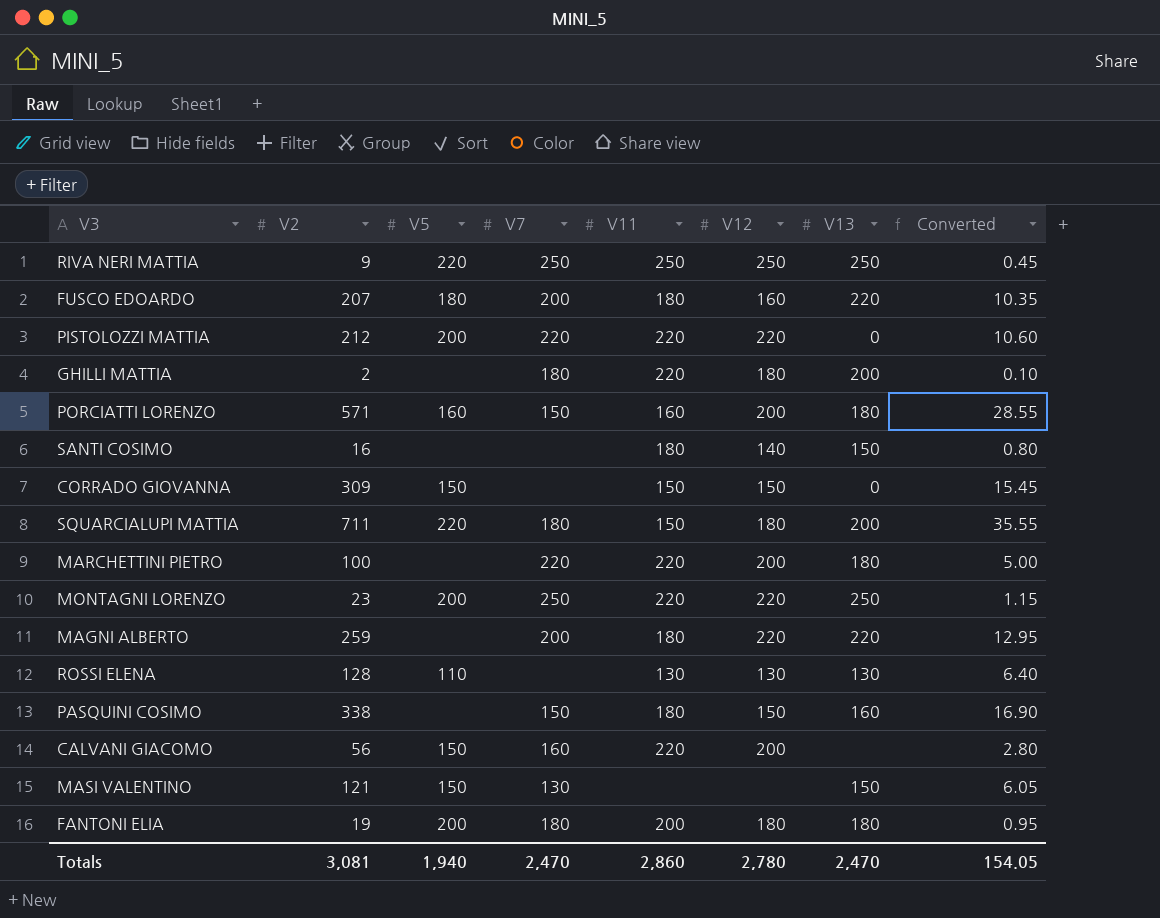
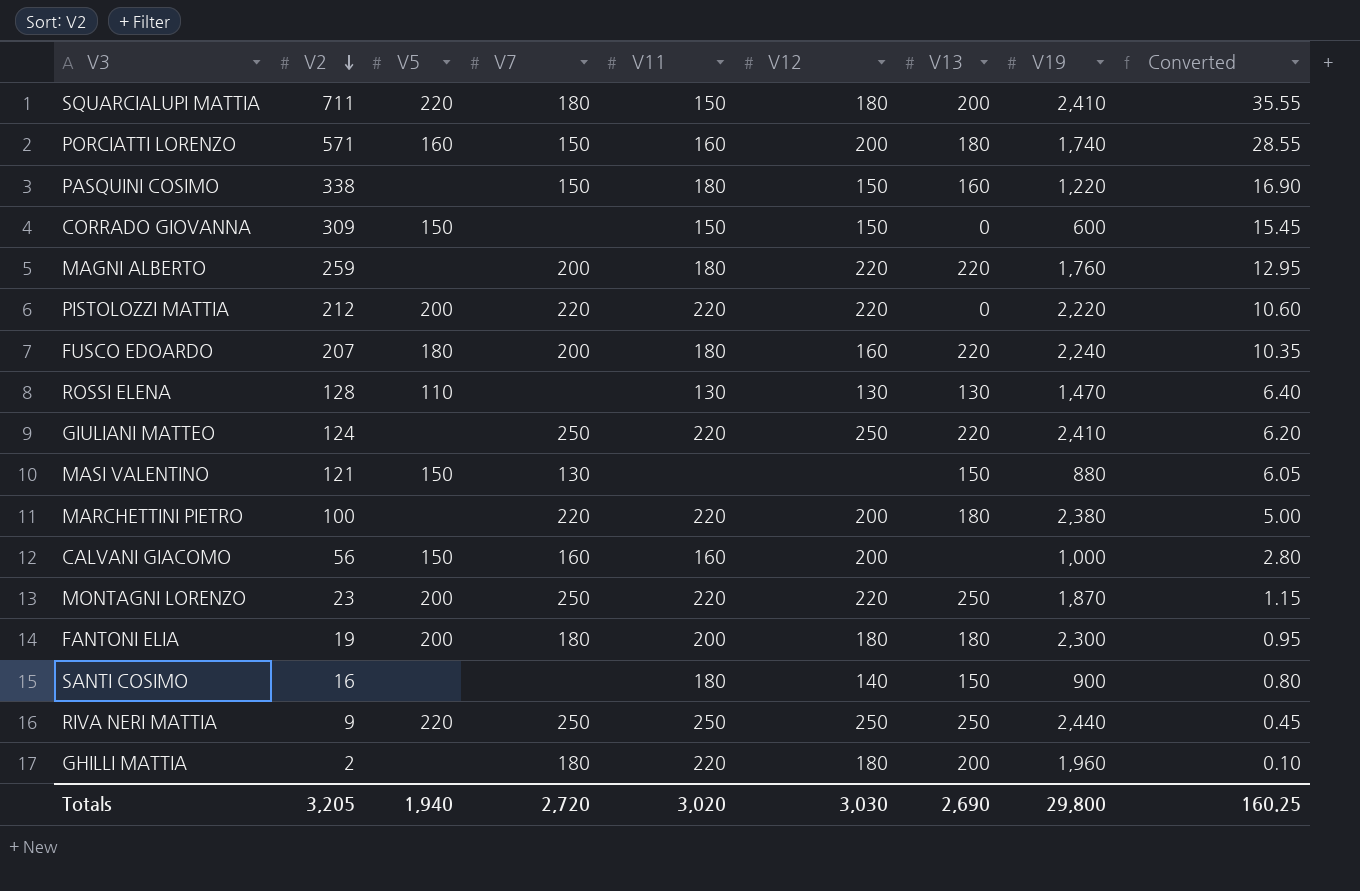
row order: none -> V2 descending
column V19 | position: none -> 8
row GIULIANI MATTEO: none -> 124 | none | 250 | 220 | 250 | 220 | 2,410 | 6.20
CALVANI GIACOMO | V11: 220 -> 160
Totals | V2: 3,081 -> 3,205
Totals | V7: 2,470 -> 2,720
Totals | V11: 2,860 -> 3,020
Totals | V12: 2,780 -> 3,030
Totals | V13: 2,470 -> 2,690
Totals | Converted: 154.05 -> 160.25

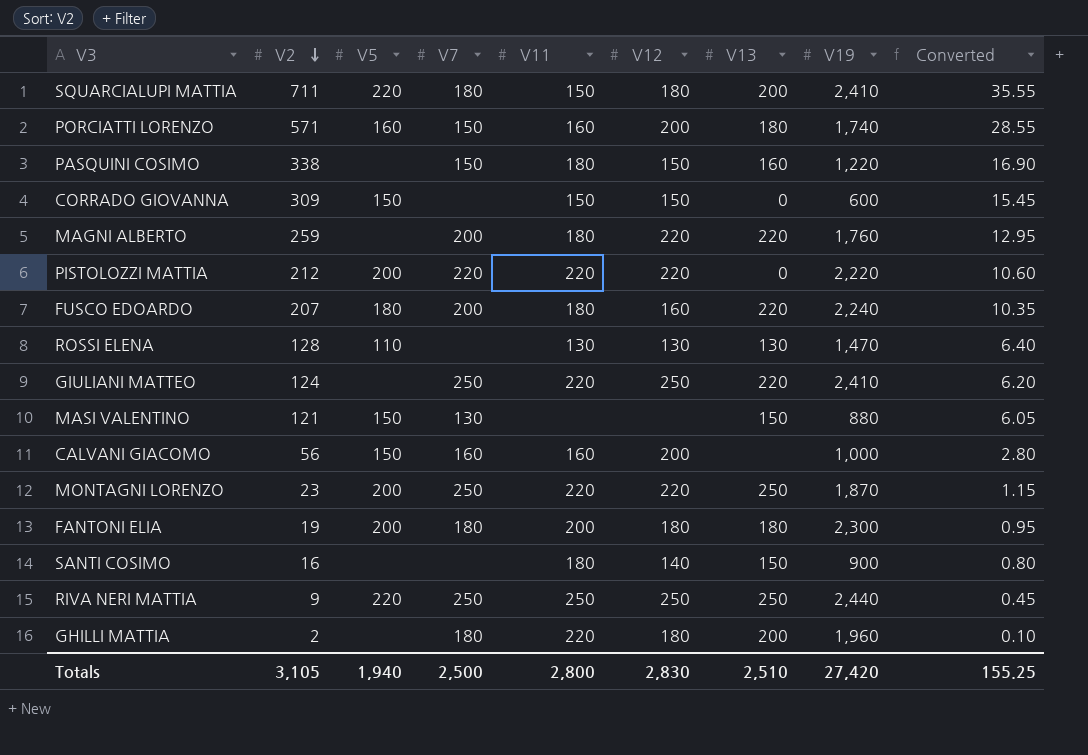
row MARCHETTINI PIETRO: 100 | none | 220 | 220 | 200 | 180 | 2,380 | 5.00 -> none
Totals | V2: 3,205 -> 3,105
Totals | V7: 2,720 -> 2,500
Totals | V11: 3,020 -> 2,800
Totals | V12: 3,030 -> 2,830
Totals | V13: 2,690 -> 2,510
Totals | V19: 29,800 -> 27,420
Totals | Converted: 160.25 -> 155.25

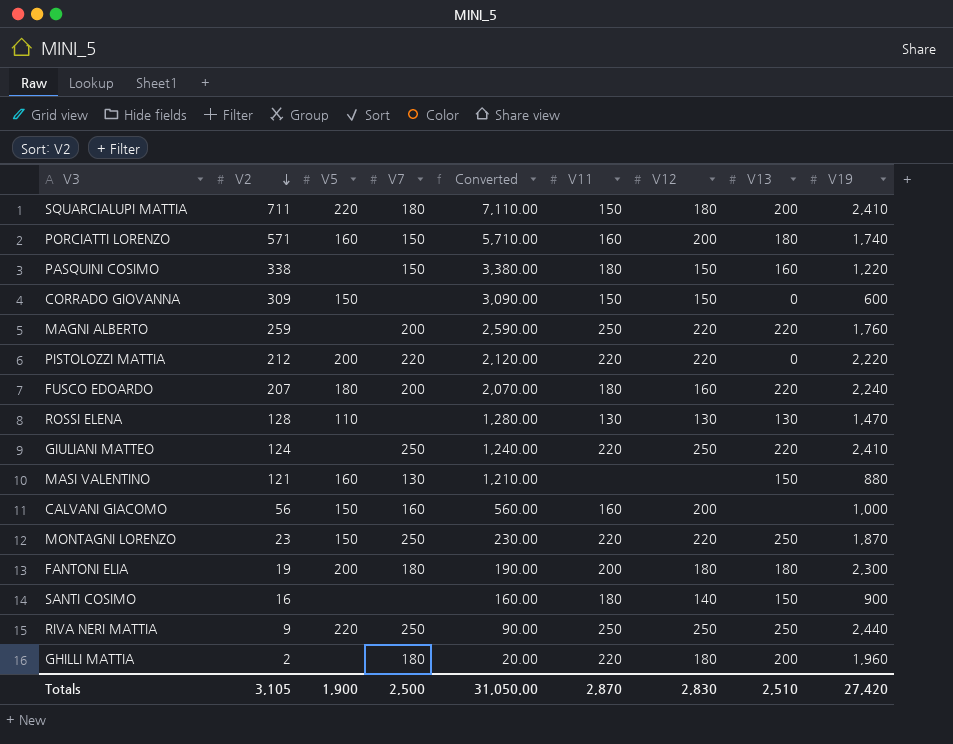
column Converted | formula: [V2] * 0.05 -> [V2] * 10
column Converted | position: 9 -> 5
MAGNI ALBERTO | V11: 180 -> 250
MASI VALENTINO | V5: 150 -> 160
MONTAGNI LORENZO | V5: 200 -> 150
Totals | V5: 1,940 -> 1,900
Totals | Converted: 155.25 -> 31,050.00
Totals | V11: 2,800 -> 2,870

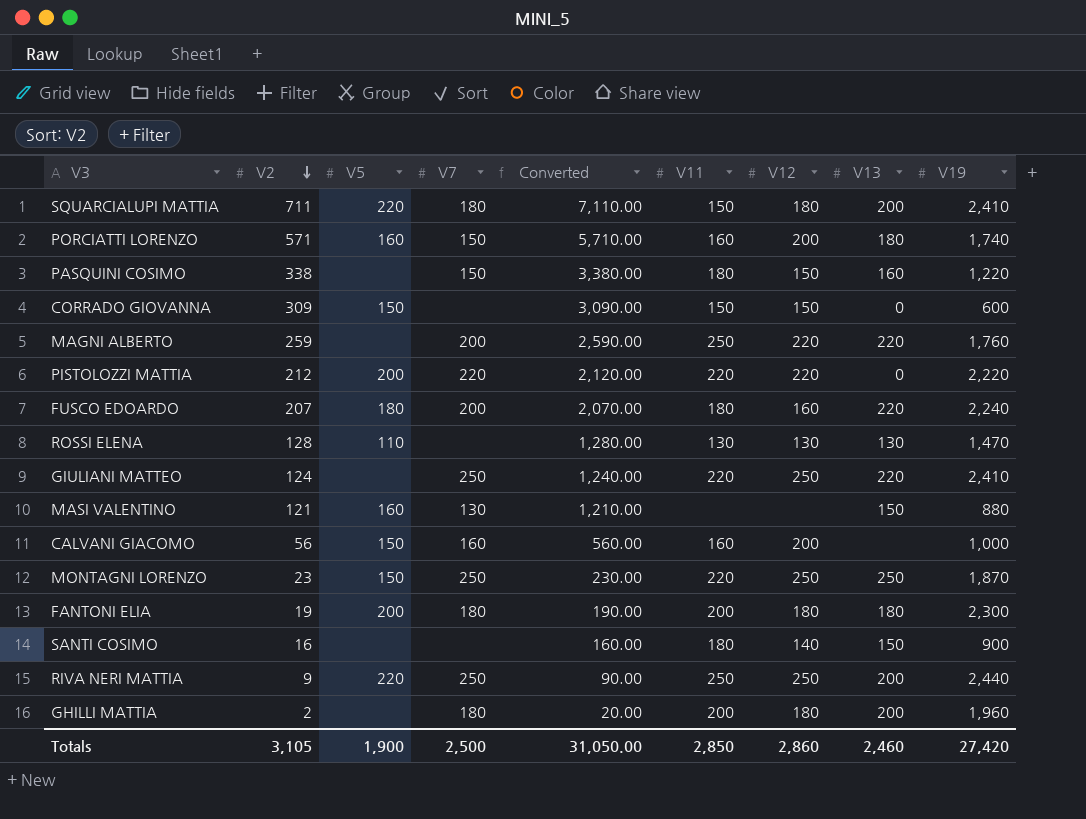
MONTAGNI LORENZO | V12: 220 -> 250
RIVA NERI MATTIA | V13: 250 -> 200
GHILLI MATTIA | V11: 220 -> 200
Totals | V11: 2,870 -> 2,850
Totals | V12: 2,830 -> 2,860
Totals | V13: 2,510 -> 2,460

